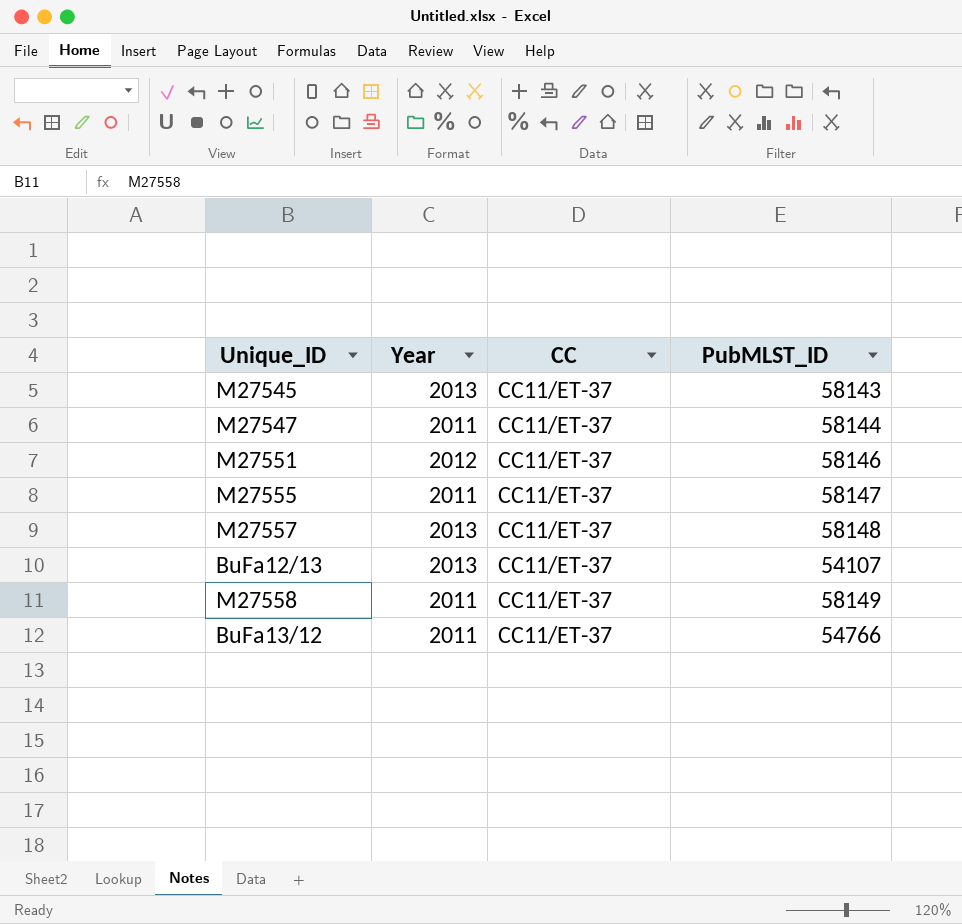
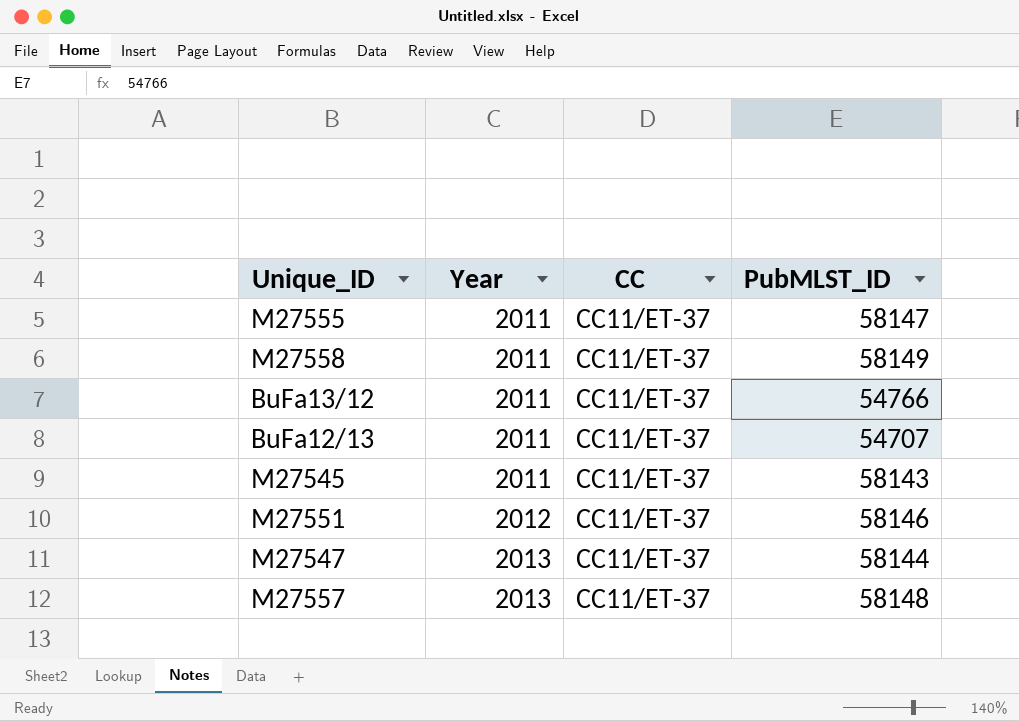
row order: none -> Year ascending
BuFa12/13 | Year: 2013 -> 2011
BuFa12/13 | PubMLST_ID: 54107 -> 54707
M27545 | Year: 2013 -> 2011
M27547 | Year: 2011 -> 2013

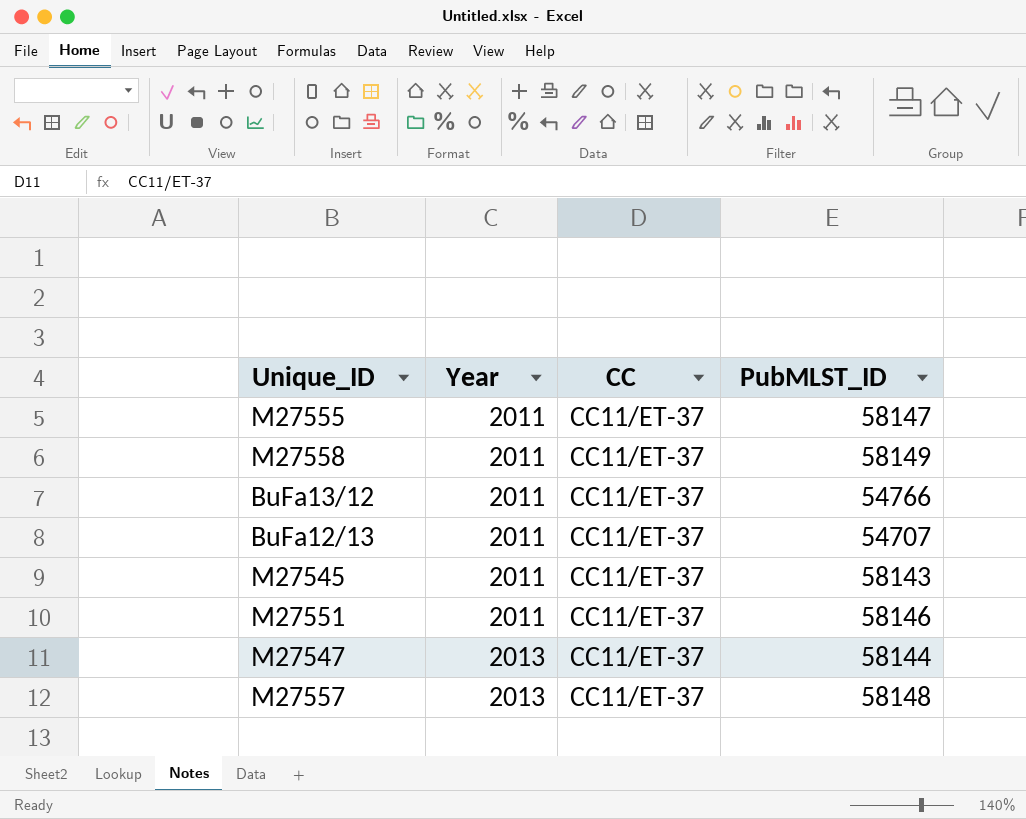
M27551 | Year: 2012 -> 2011

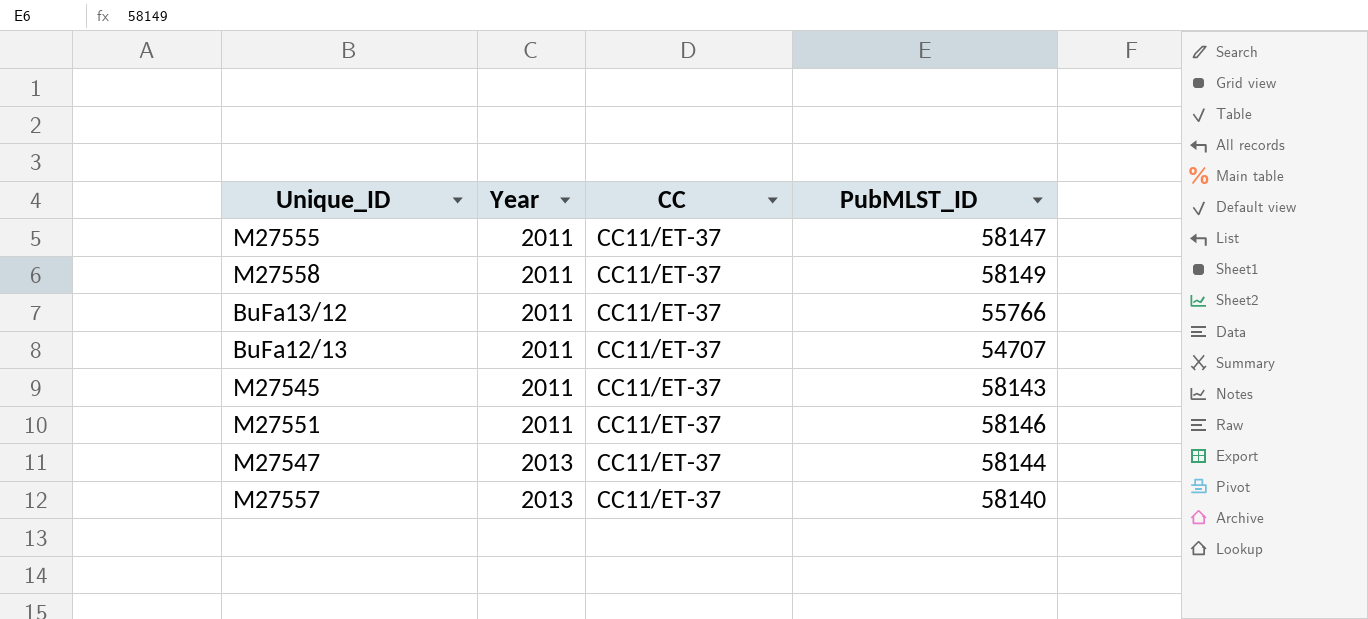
BuFa13/12 | PubMLST_ID: 54766 -> 55766
M27557 | PubMLST_ID: 58148 -> 58140

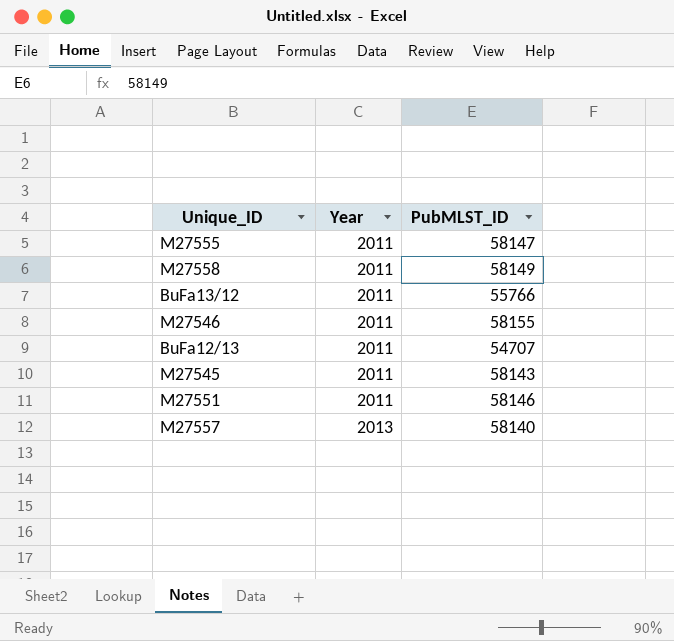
column CC | position: 3 -> none
row M27547: 2013 | CC11/ET-37 | 58144 -> none
row M27546: none -> 2011 | 58155

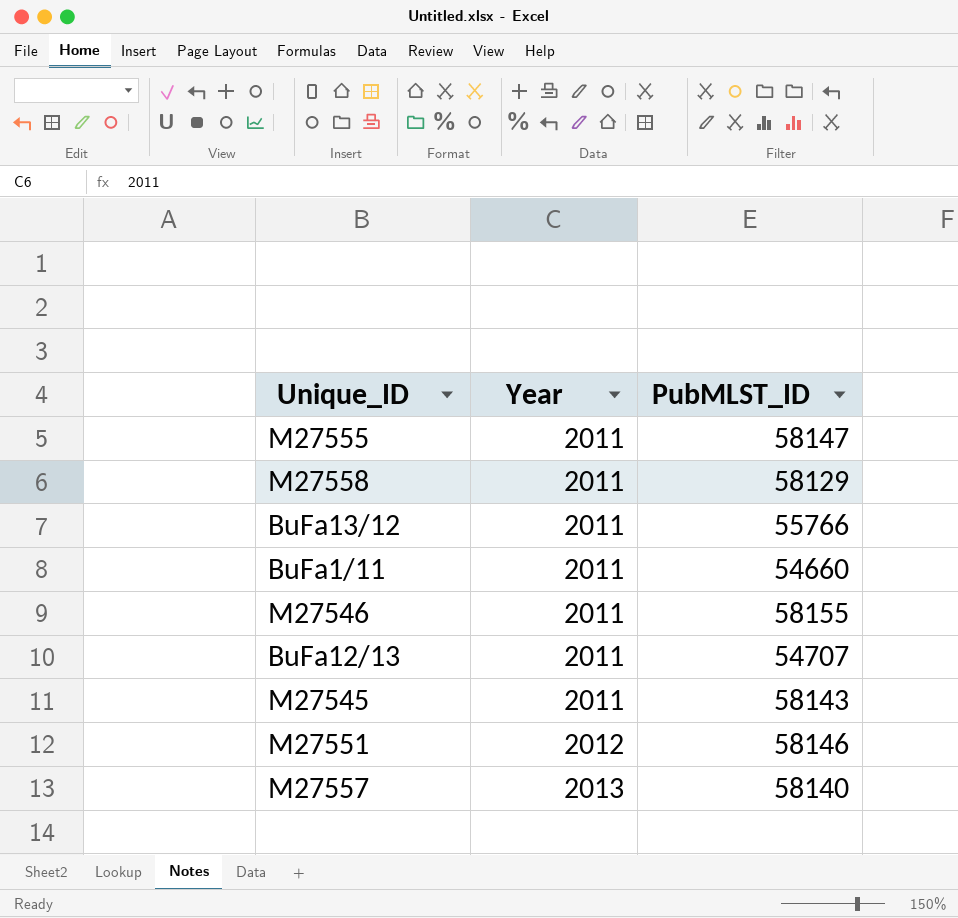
M27558 | PubMLST_ID: 58149 -> 58129
row BuFa1/11: none -> 2011 | 54660
M27551 | Year: 2011 -> 2012

